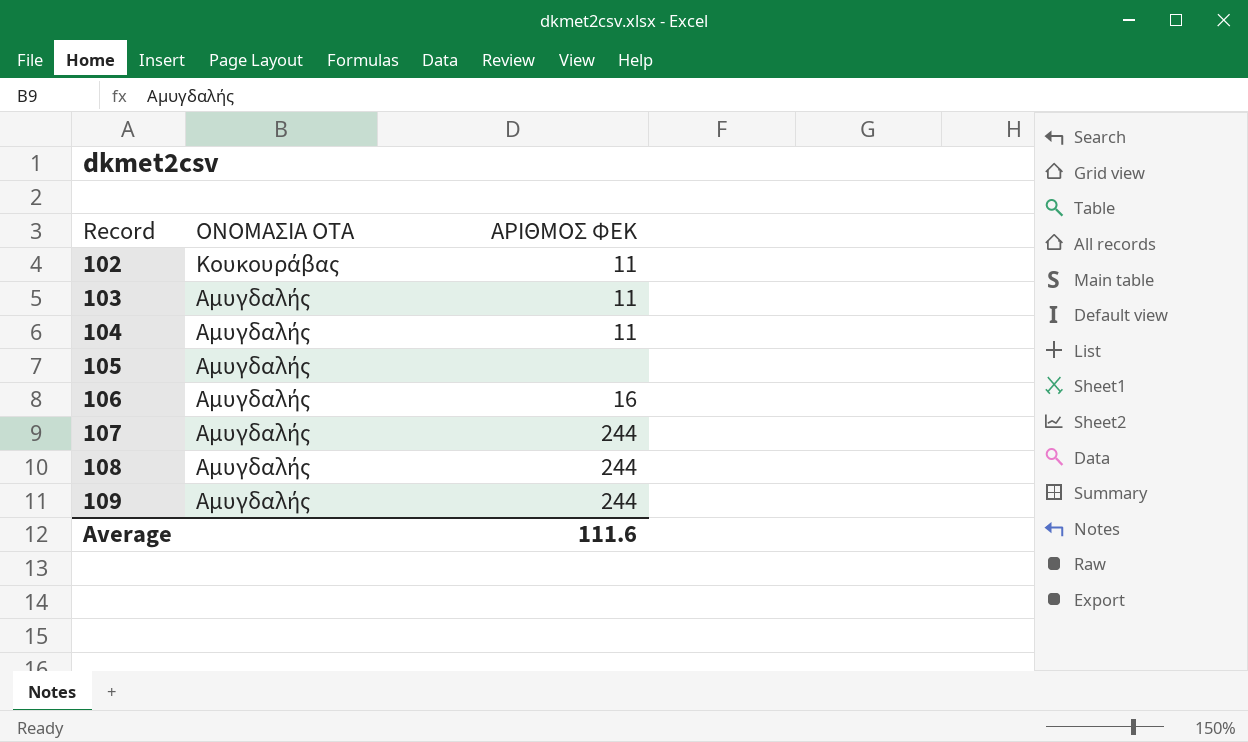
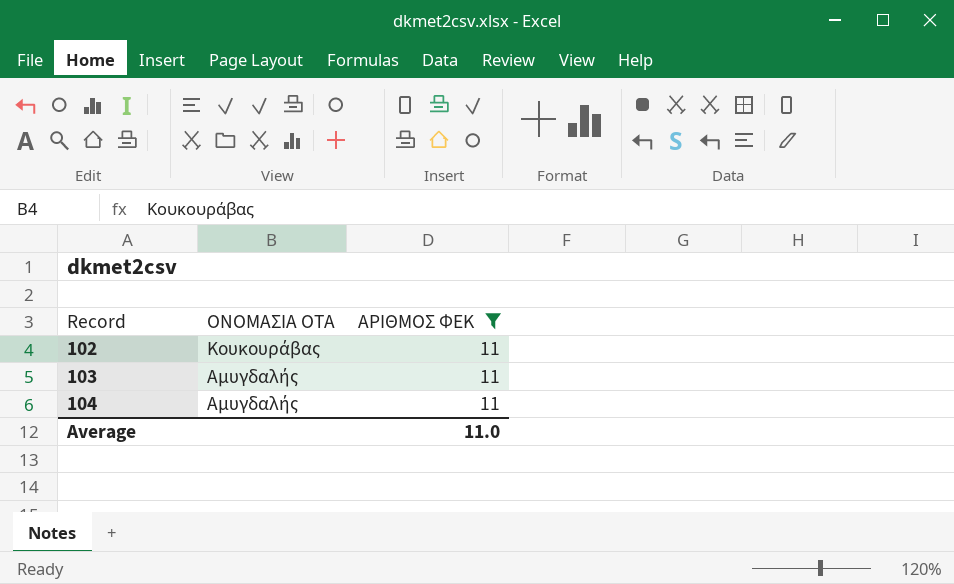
filter: none -> ΑΡΙΘΜΟΣ ΦΕΚ = 11
Average | ΑΡΙΘΜΟΣ ΦΕΚ: 111.6 -> 11.0

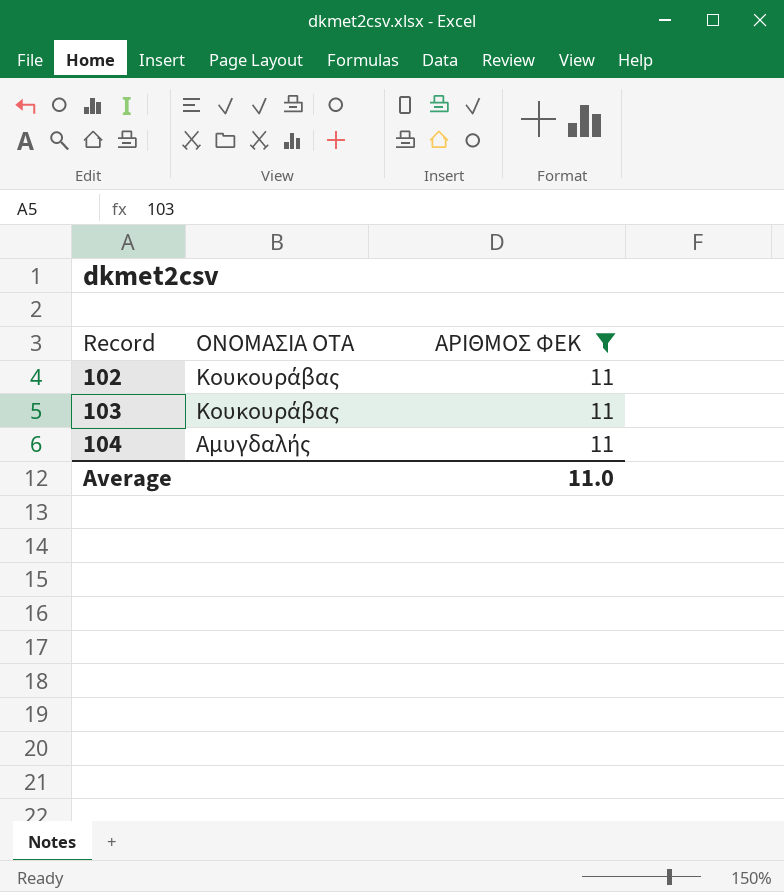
103 | ΟΝΟΜΑΣΙΑ ΟΤΑ: Αμυγδαλής -> Κουκουράβας

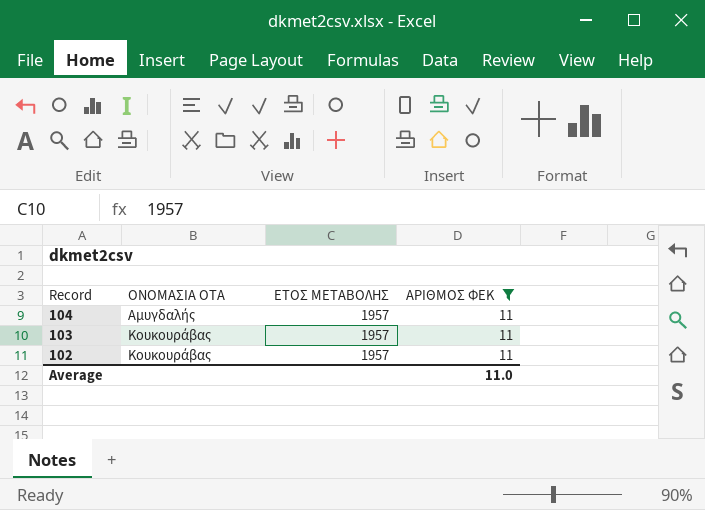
row order: Record ascending -> Record descending
column ΕΤΟΣ ΜΕΤΑΒΟΛΗΣ | position: none -> 3

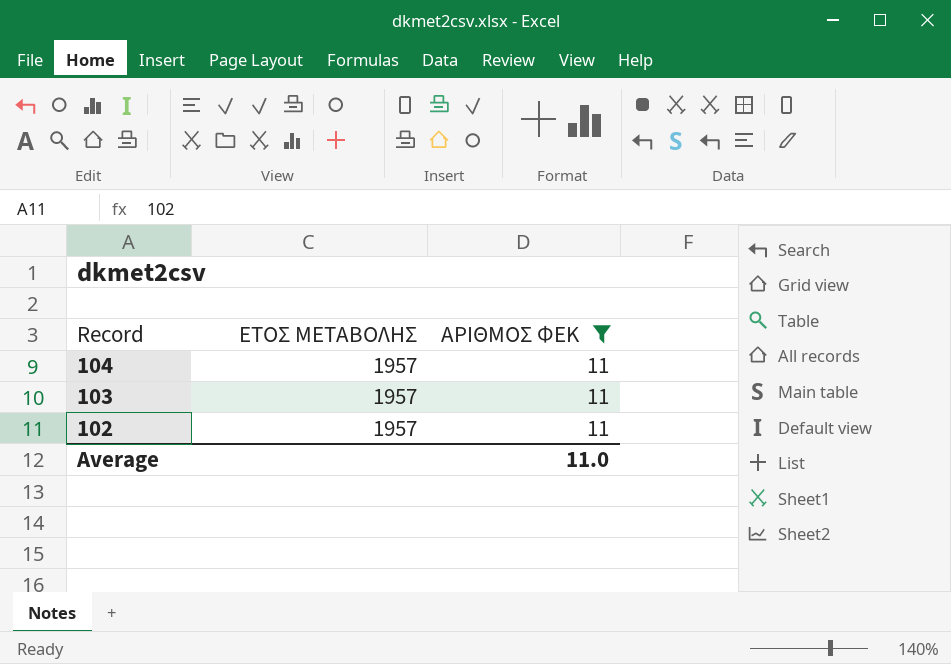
column ΟΝΟΜΑΣΙΑ ΟΤΑ | position: 2 -> none

